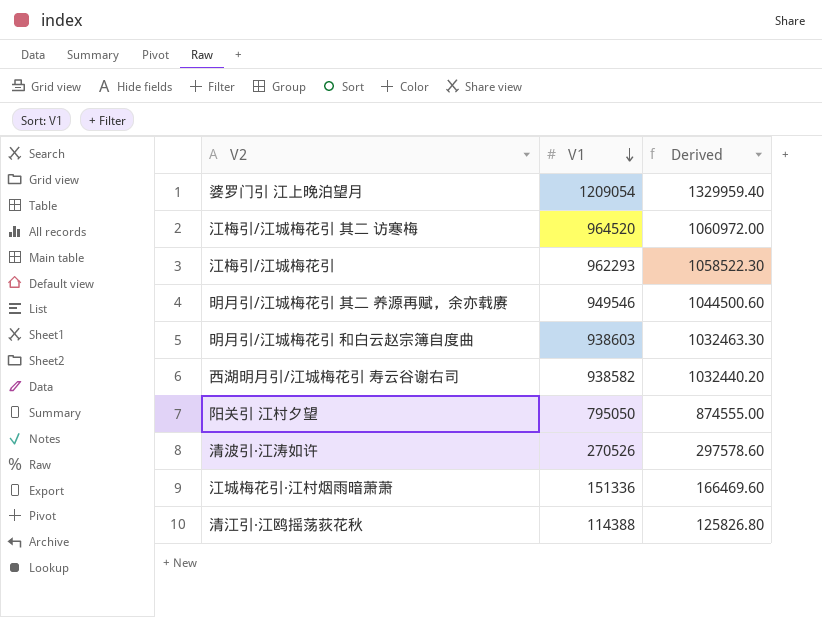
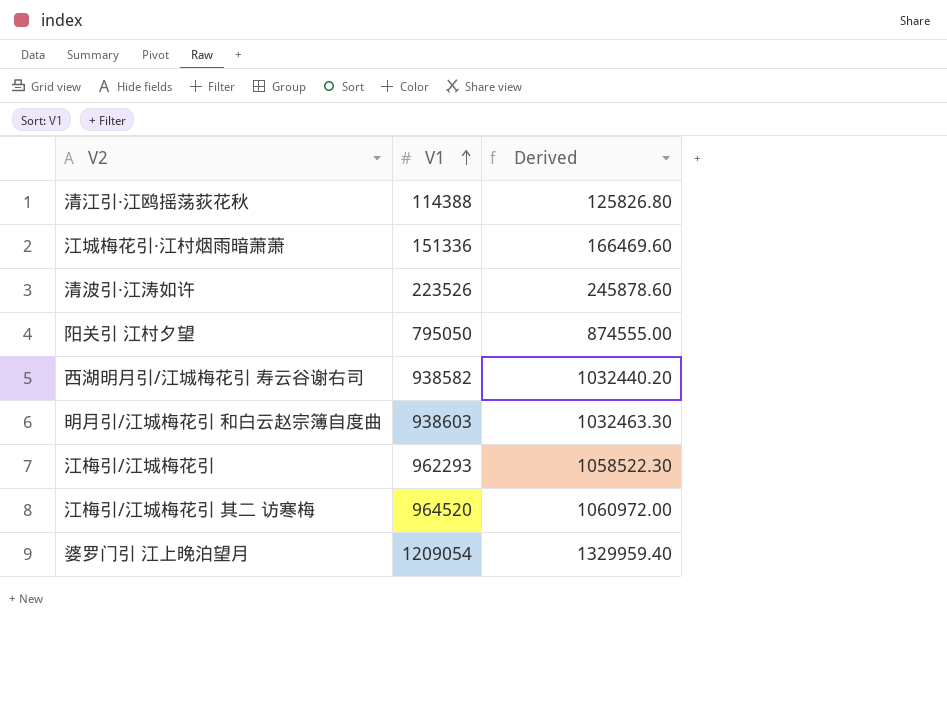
row order: V1 descending -> V1 ascending
row 明月引/江城梅花引 其二 养源再赋，余亦载赓: 949546 | 1044500.60 -> none
清波引·江涛如许 | V1: 270526 -> 223526
清波引·江涛如许 | Derived: 297578.60 -> 245878.60

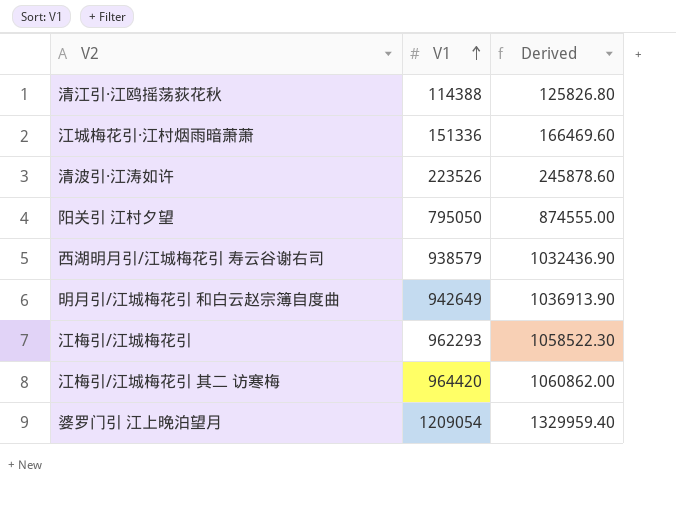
西湖明月引/江城梅花引 寿云谷谢右司 | V1: 938582 -> 938579
西湖明月引/江城梅花引 寿云谷谢右司 | Derived: 1032440.20 -> 1032436.90
明月引/江城梅花引 和白云赵宗簿自度曲 | V1: 938603 -> 942649
明月引/江城梅花引 和白云赵宗簿自度曲 | Derived: 1032463.30 -> 1036913.90
江梅引/江城梅花引 其二 访寒梅 | V1: 964520 -> 964420
江梅引/江城梅花引 其二 访寒梅 | Derived: 1060972.00 -> 1060862.00

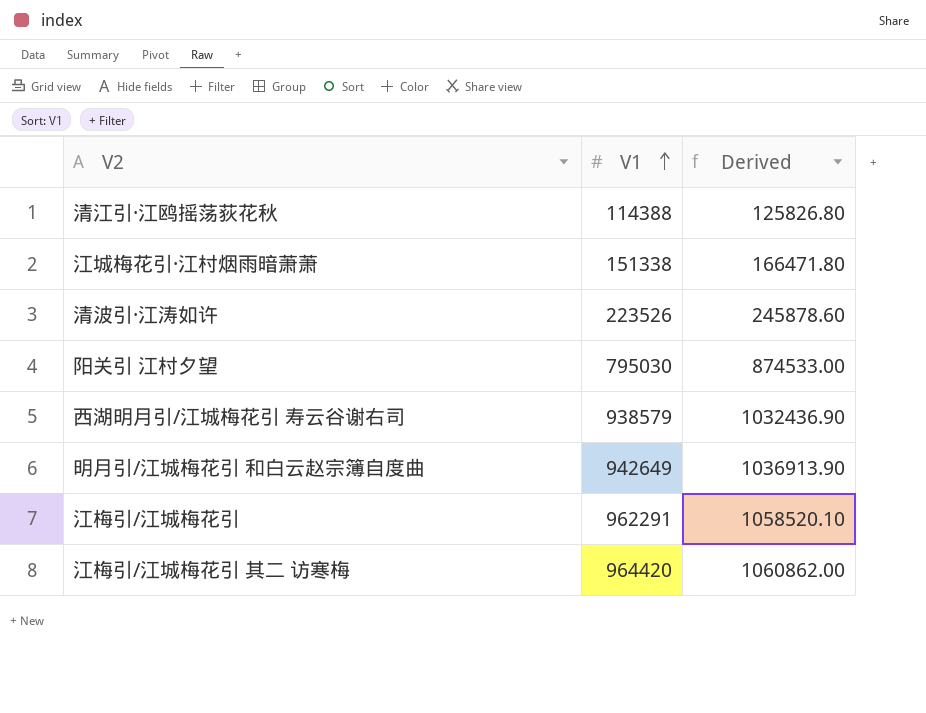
row 婆罗门引 江上晚泊望月: 1209054 | 1329959.40 -> none
江城梅花引·江村烟雨暗萧萧 | V1: 151336 -> 151338
江城梅花引·江村烟雨暗萧萧 | Derived: 166469.60 -> 166471.80
阳关引 江村夕望 | V1: 795050 -> 795030
阳关引 江村夕望 | Derived: 874555.00 -> 874533.00
江梅引/江城梅花引 | V1: 962293 -> 962291
江梅引/江城梅花引 | Derived: 1058522.30 -> 1058520.10

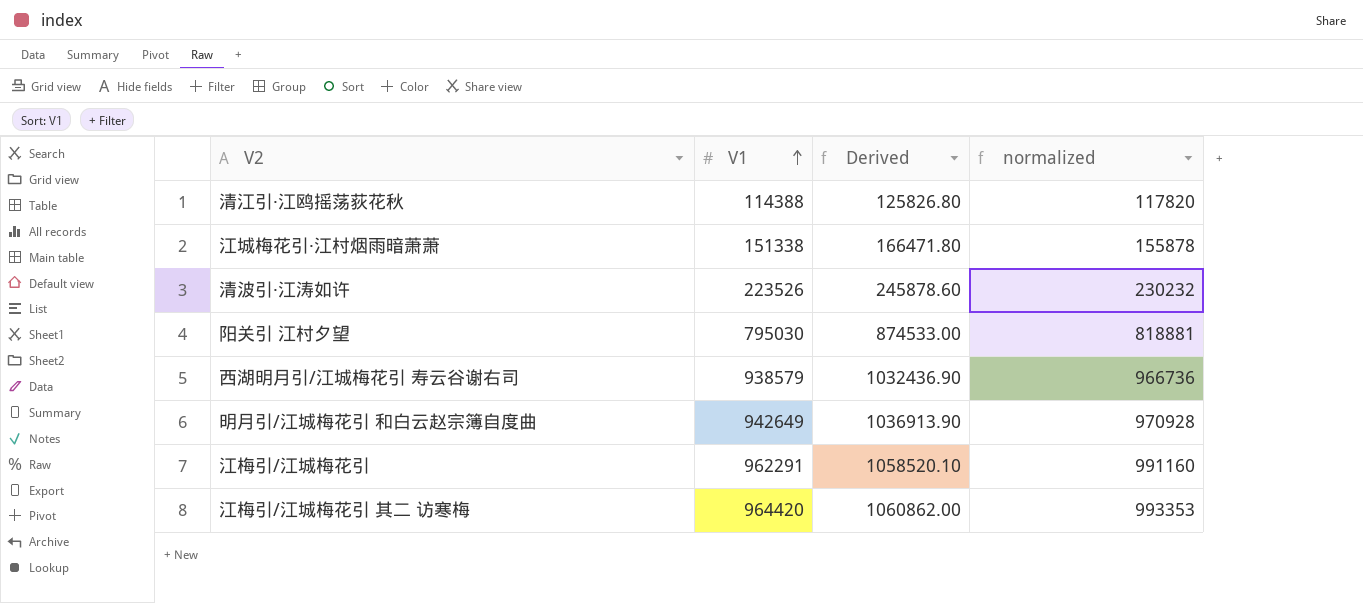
column normalized | formula: none -> [V1] * 1.03

